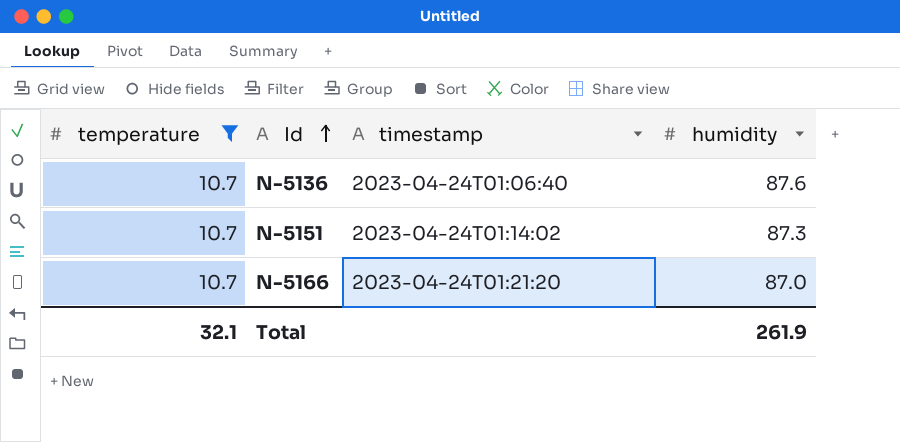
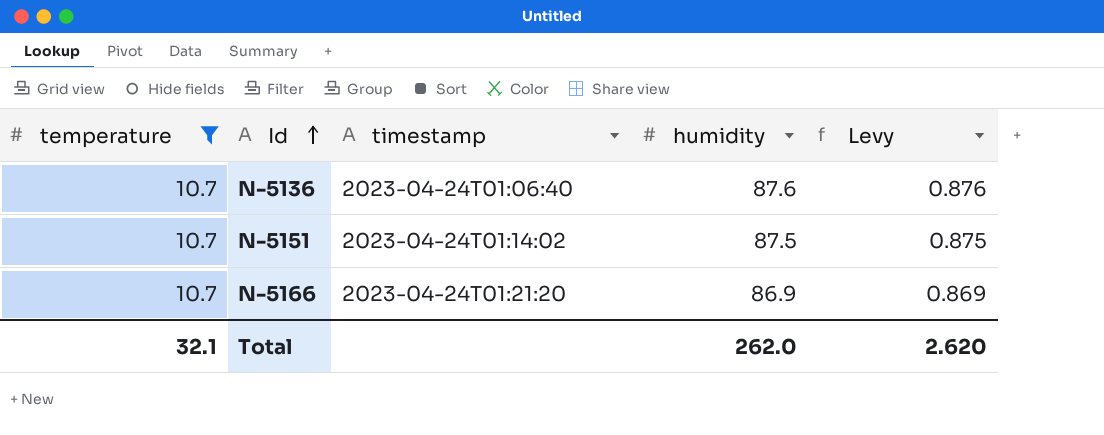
column Levy | formula: none -> [humidity] * 0.01
N-5151 | humidity: 87.3 -> 87.5
N-5166 | humidity: 87.0 -> 86.9
Total | humidity: 261.9 -> 262.0

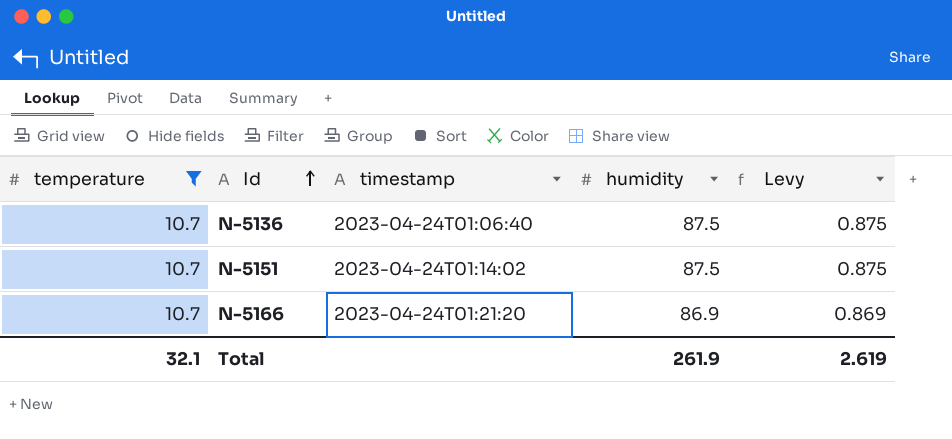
N-5136 | humidity: 87.6 -> 87.5
N-5136 | Levy: 0.876 -> 0.875
Total | humidity: 262.0 -> 261.9
Total | Levy: 2.620 -> 2.619

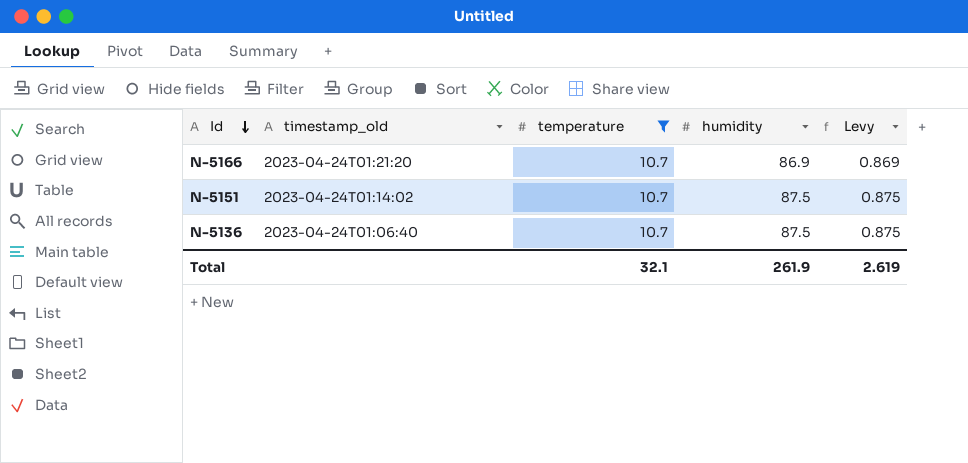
row order: Id ascending -> Id descending
column name: timestamp -> timestamp_old
column temperature | position: 1 -> 3

